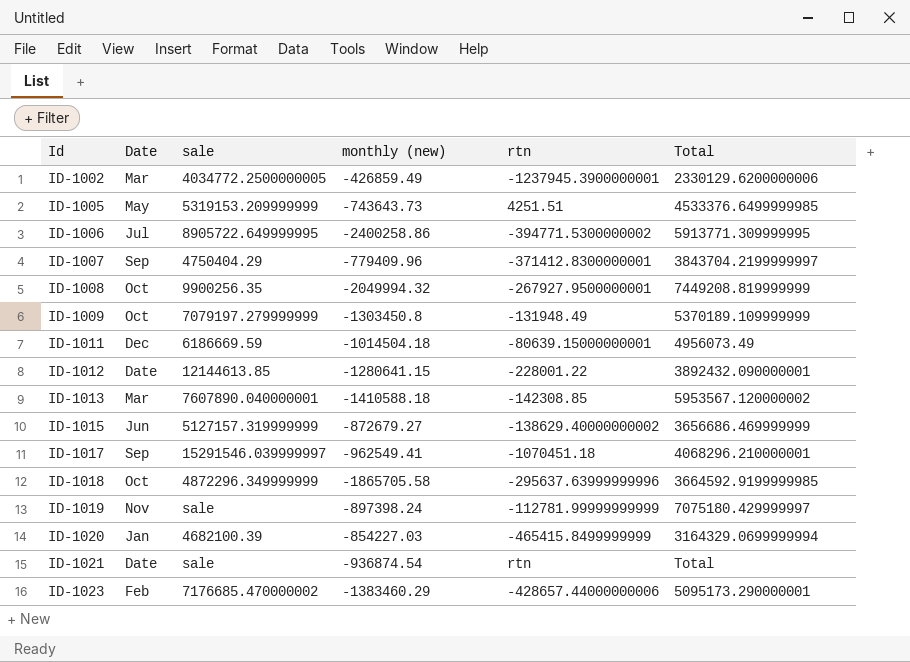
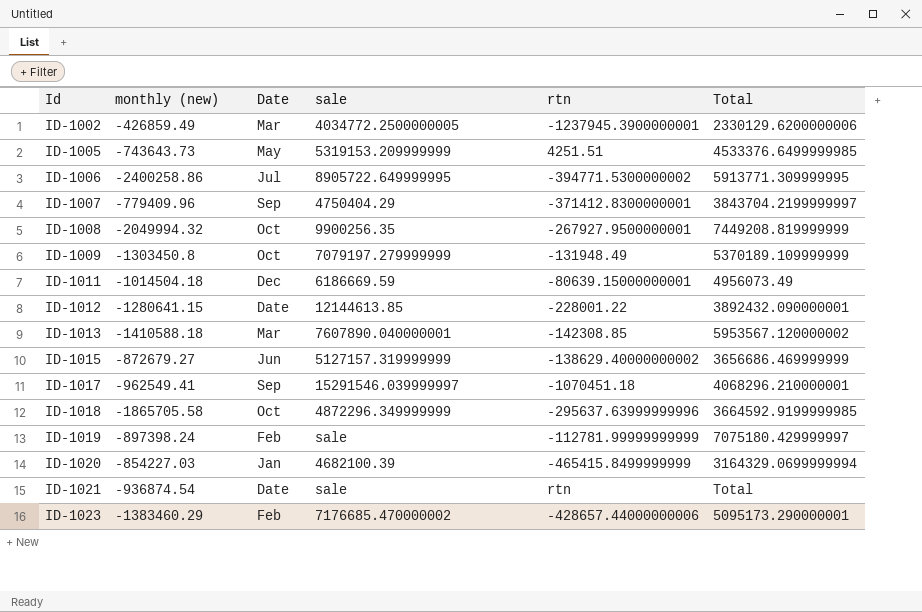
column monthly (new) | position: 4 -> 2
ID-1019 | Date: Nov -> Feb

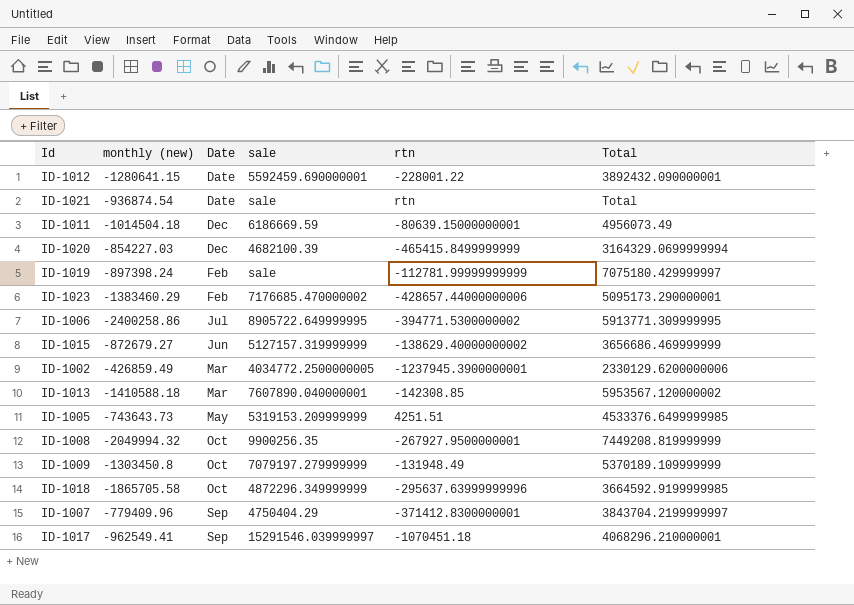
row order: Id ascending -> Date ascending
ID-1012 | sale: 12144613.85 -> 5592459.690000001
ID-1020 | Date: Jan -> Dec

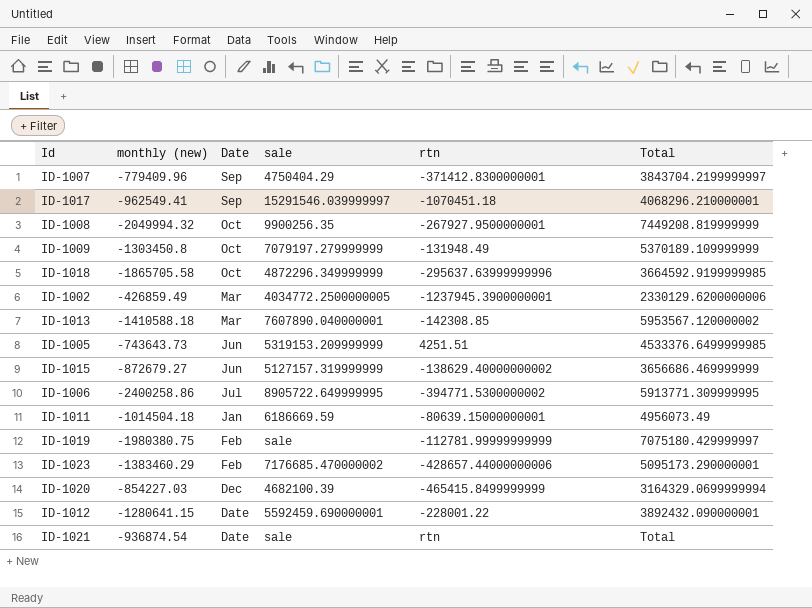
row order: Date ascending -> Date descending
ID-1005 | Date: May -> Jun
ID-1011 | Date: Dec -> Jan
ID-1019 | monthly (new): -897398.24 -> -1980380.75

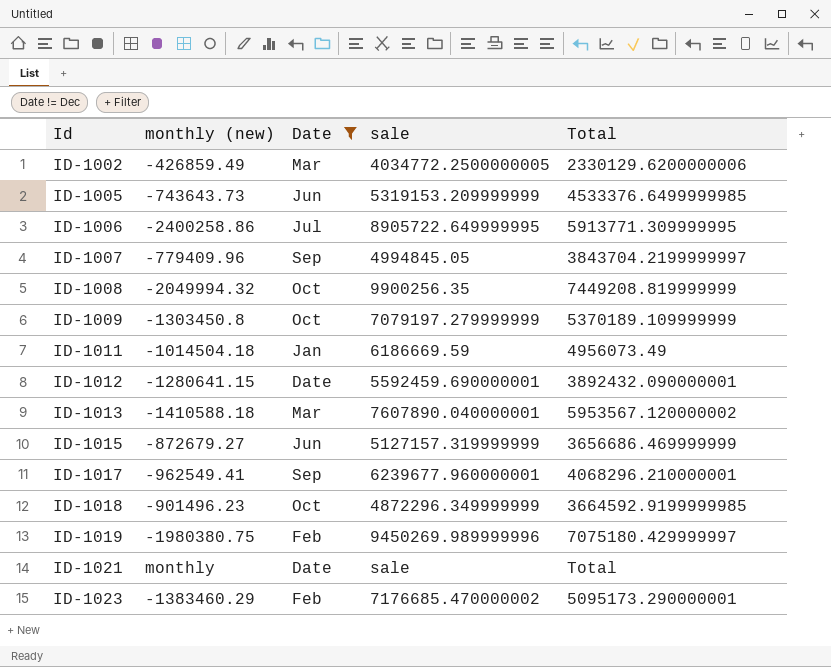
filter: none -> Date != Dec
row order: Date descending -> Id ascending
column rtn | position: 5 -> none
ID-1007 | sale: 4750404.29 -> 4994845.05
ID-1017 | sale: 15291546.039999997 -> 6239677.960000001
ID-1018 | monthly (new): -1865705.58 -> -901496.23
ID-1019 | sale: sale -> 9450269.989999996
ID-1021 | monthly (new): -936874.54 -> monthly

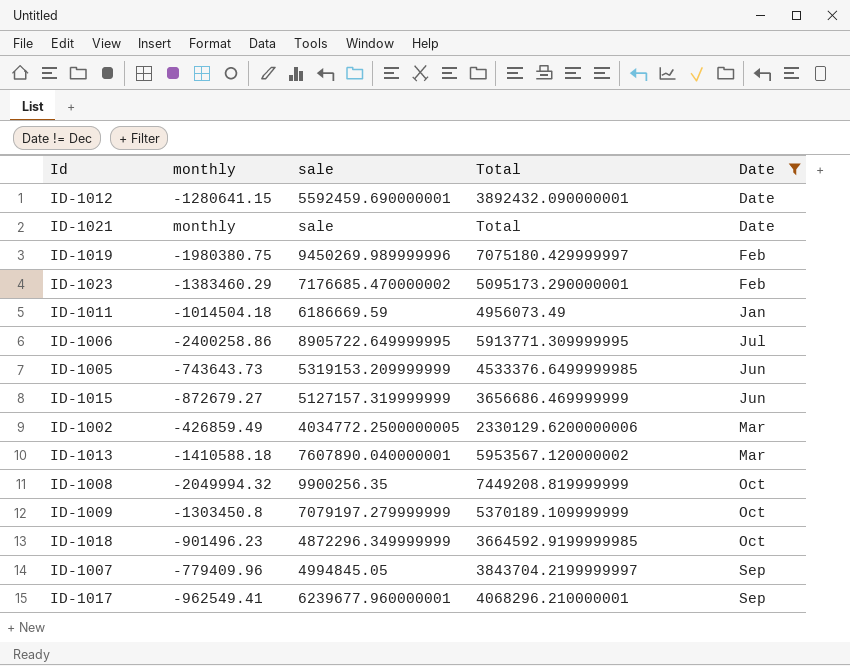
row order: Id ascending -> Date ascending
column name: monthly (new) -> monthly
column Date | position: 3 -> 5

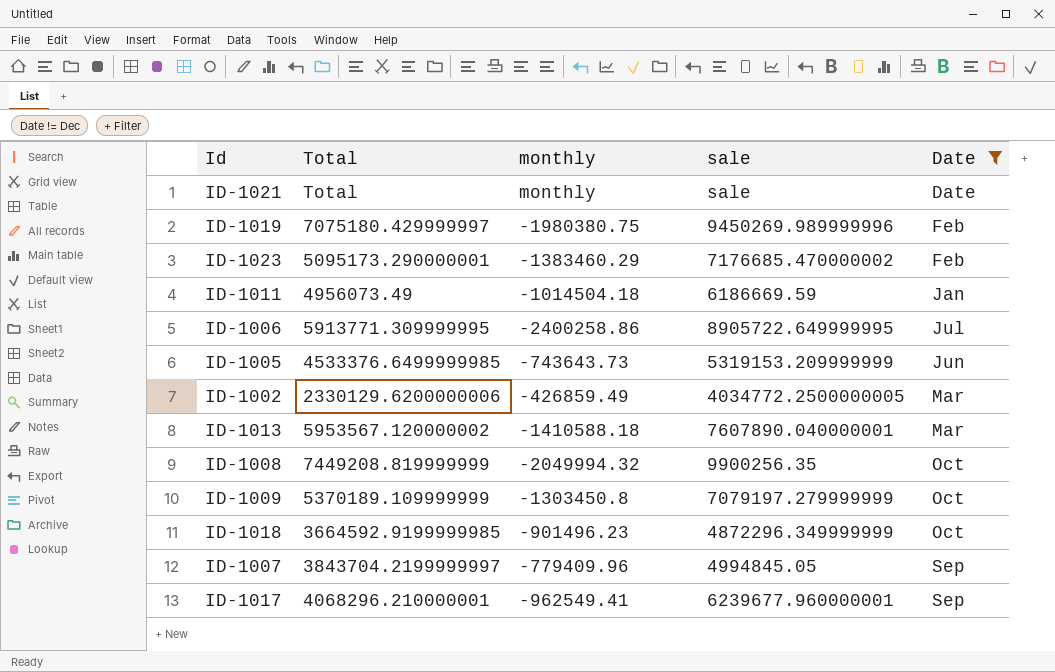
column Total | position: 4 -> 2
row ID-1012: -1280641.15 | 5592459.690000001 | 3892432.090000001 | Date -> none
row ID-1015: -872679.27 | 5127157.319999999 | 3656686.469999999 | Jun -> none

